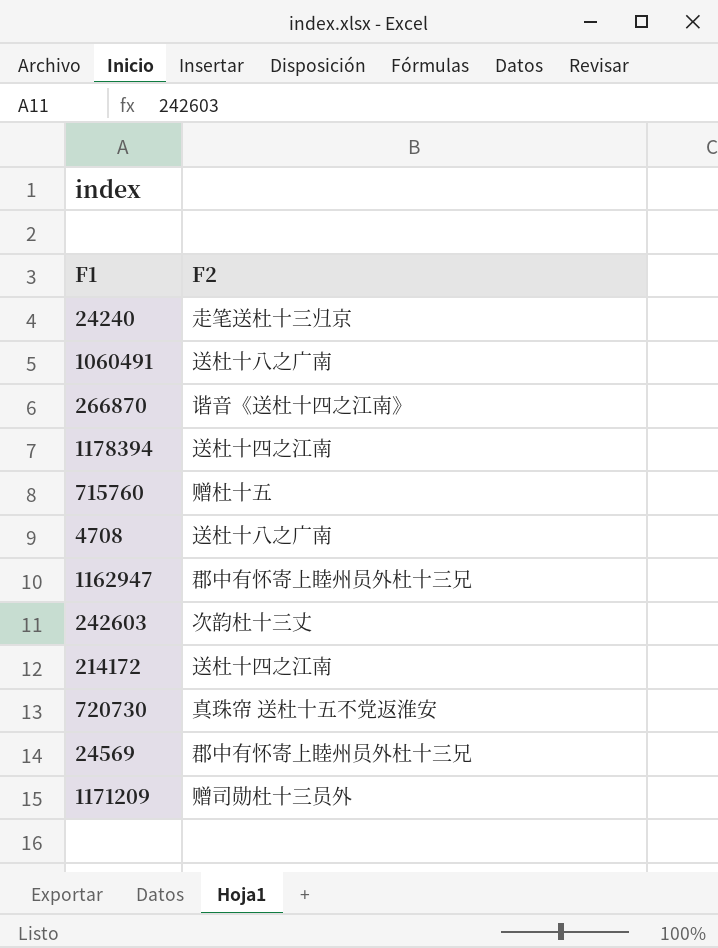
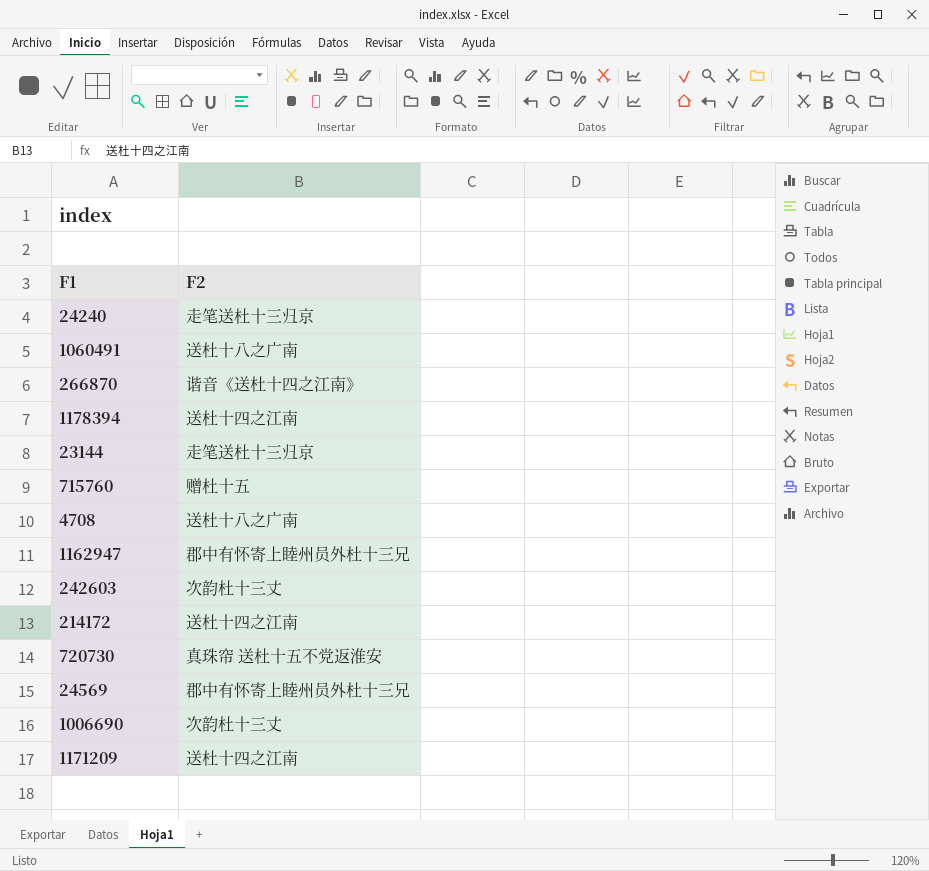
row 23144: none -> 走笔送杜十三归京
row 1006690: none -> 次韵杜十三丈
1171209 | F2: 赠司勋杜十三员外 -> 送杜十四之江南

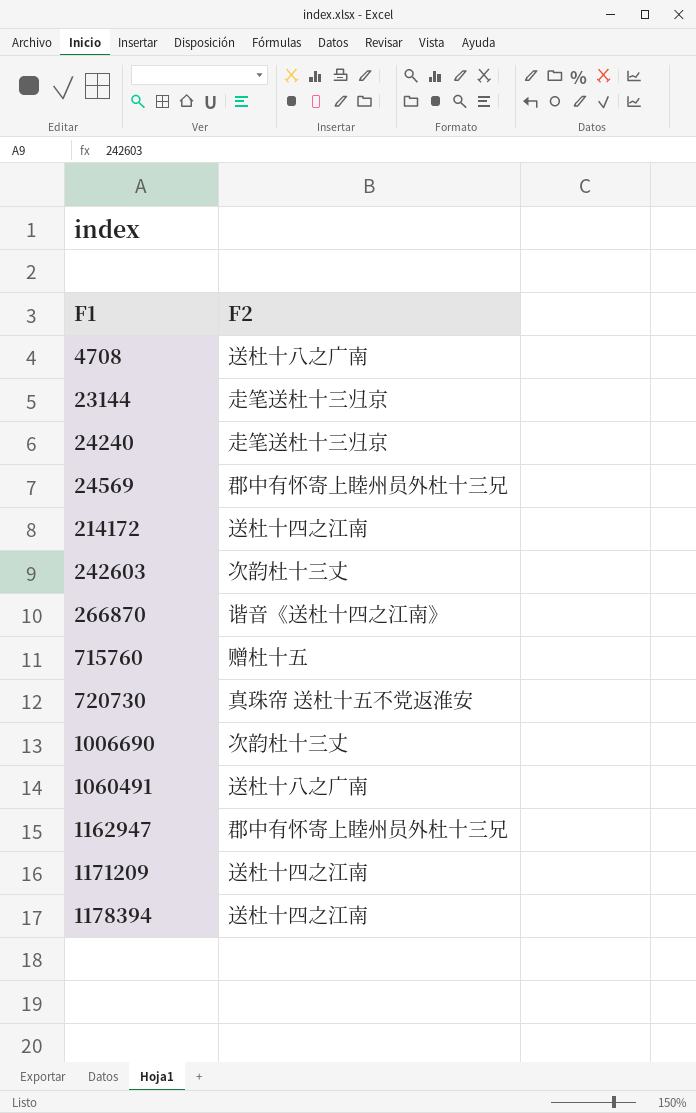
row order: none -> F1 ascending

